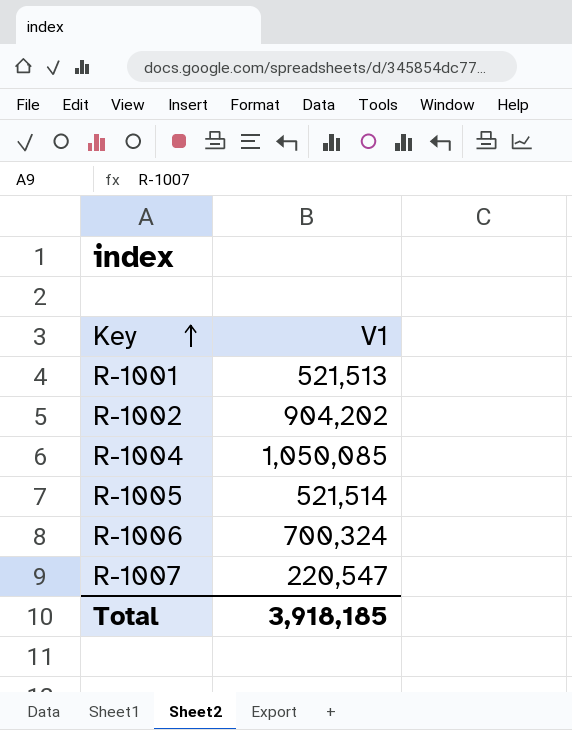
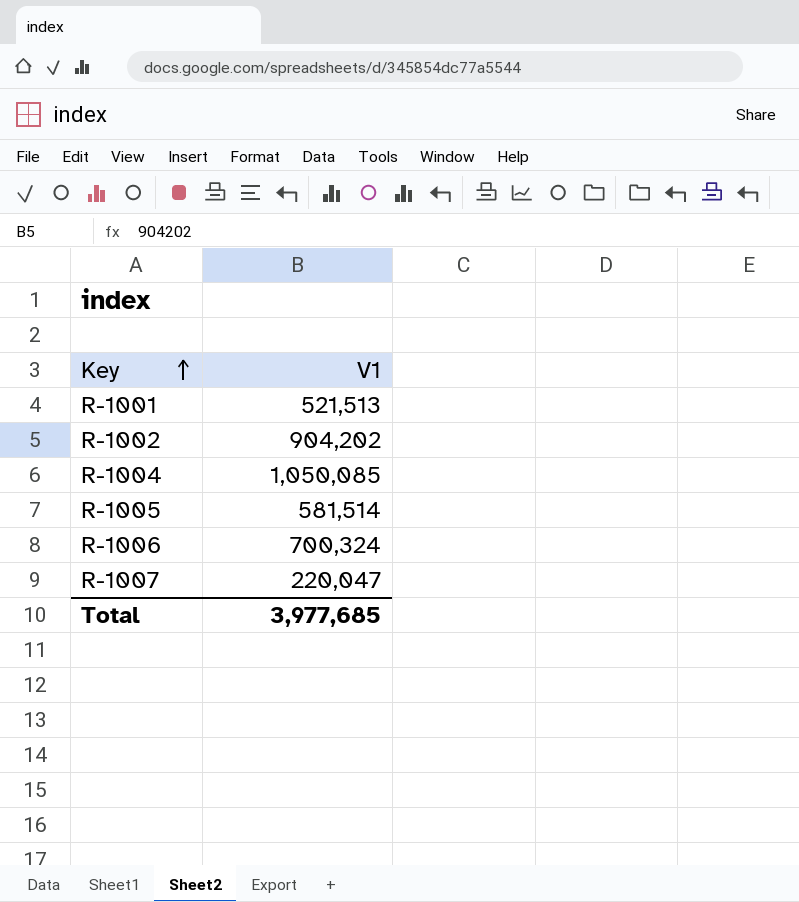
R-1005 | V1: 521,514 -> 581,514
R-1007 | V1: 220,547 -> 220,047
Total | V1: 3,918,185 -> 3,977,685

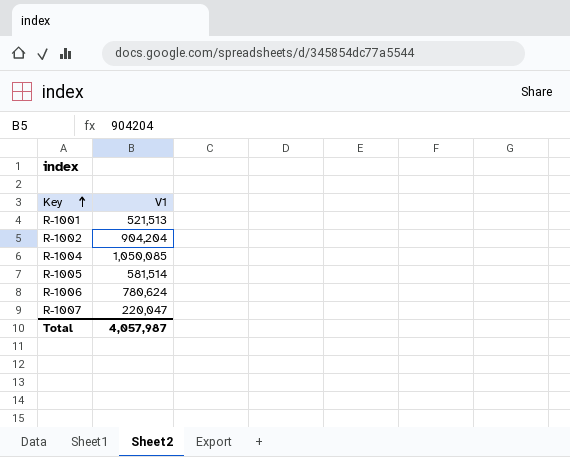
R-1002 | V1: 904,202 -> 904,204
R-1006 | V1: 700,324 -> 780,624
Total | V1: 3,977,685 -> 4,057,987

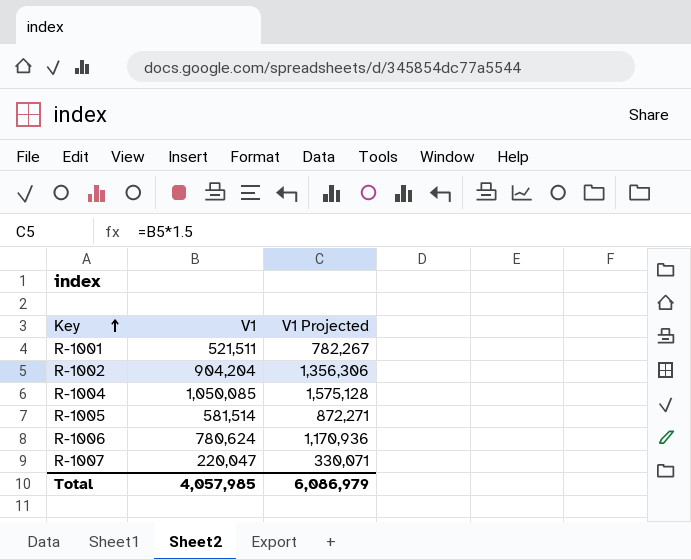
column V1 Projected | formula: none -> [V1] * 1.5
R-1001 | V1: 521,513 -> 521,511
Total | V1: 4,057,987 -> 4,057,985

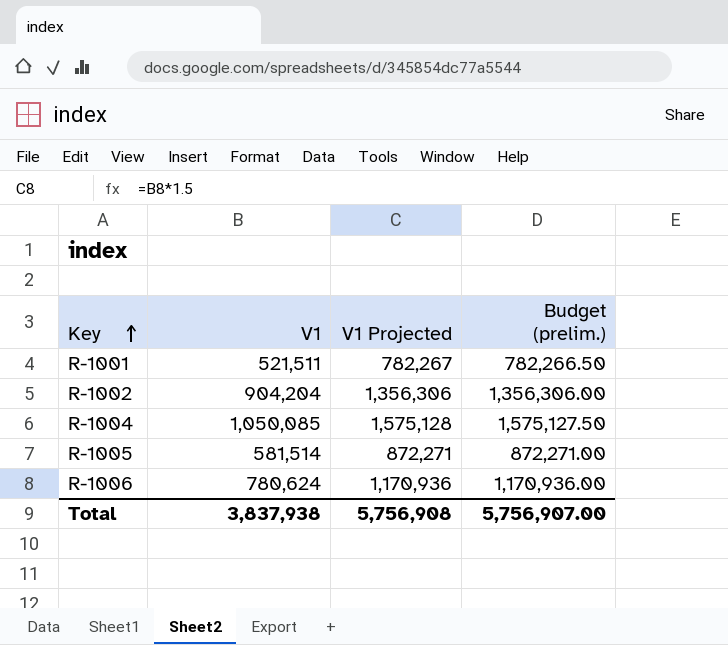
column Budget (prelim.) | formula: none -> [V1] * 1.5
row R-1007: 220,047 | 330,071 -> none
Total | V1: 4,057,985 -> 3,837,938
Total | V1 Projected: 6,086,979 -> 5,756,908

